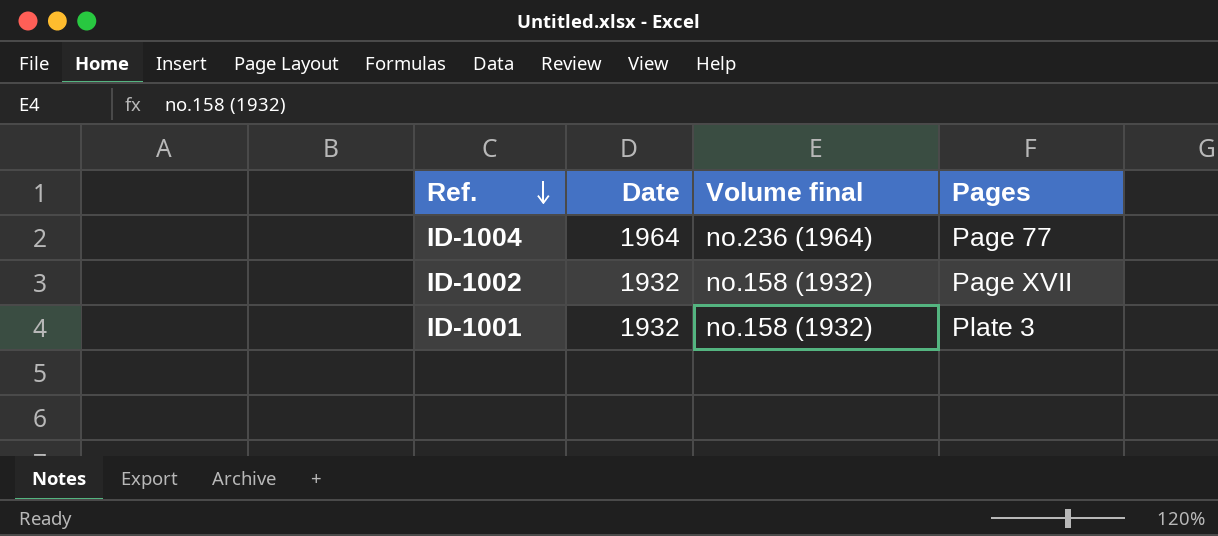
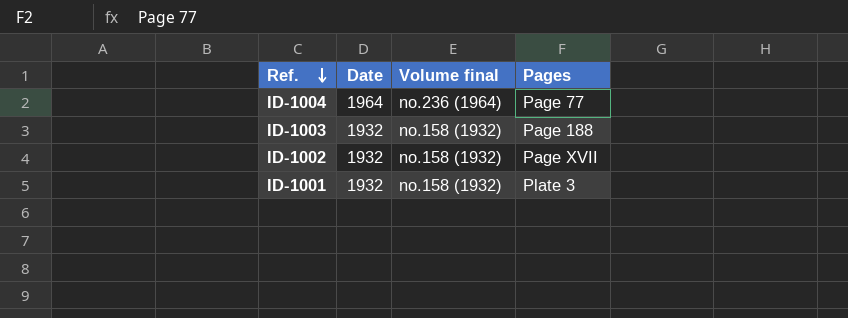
row ID-1003: none -> 1932 | no.158 (1932) | Page 188

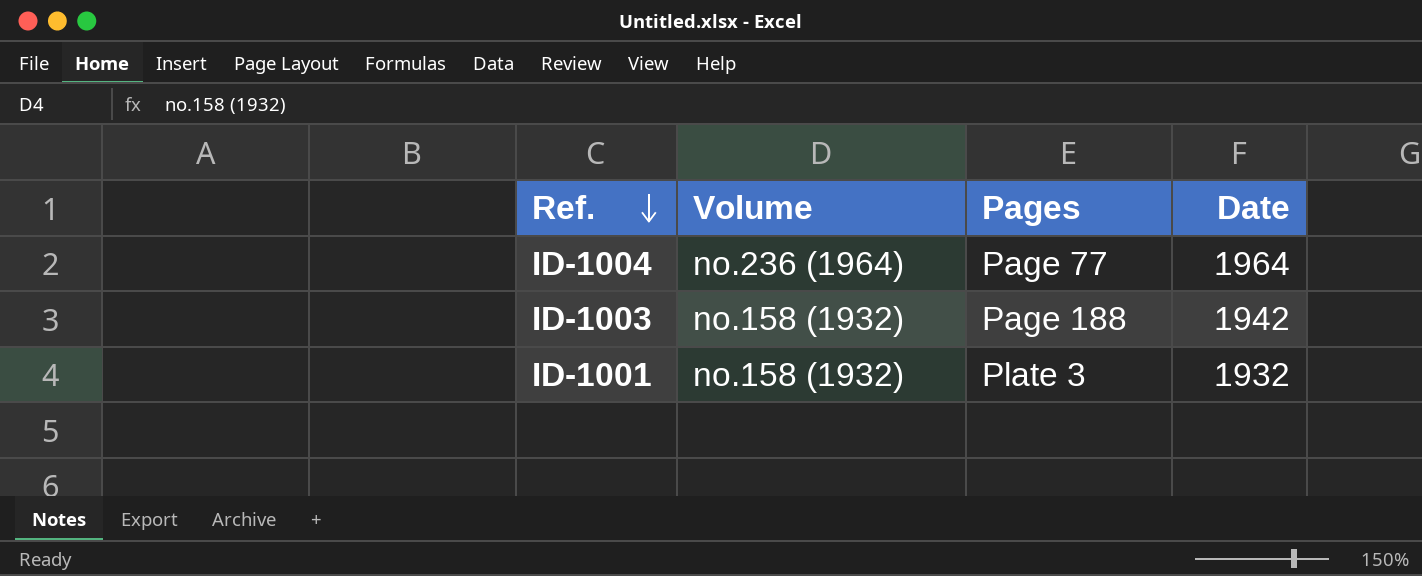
column name: Volume final -> Volume
column Date | position: 2 -> 4
row ID-1002: 1932 | no.158 (1932) | Page XVII -> none
ID-1003 | Date: 1932 -> 1942

